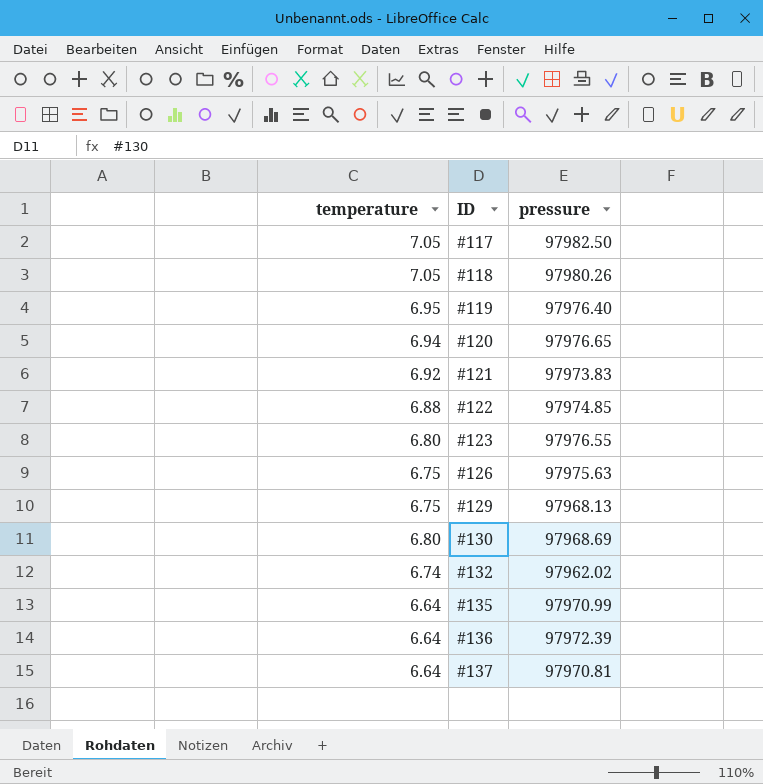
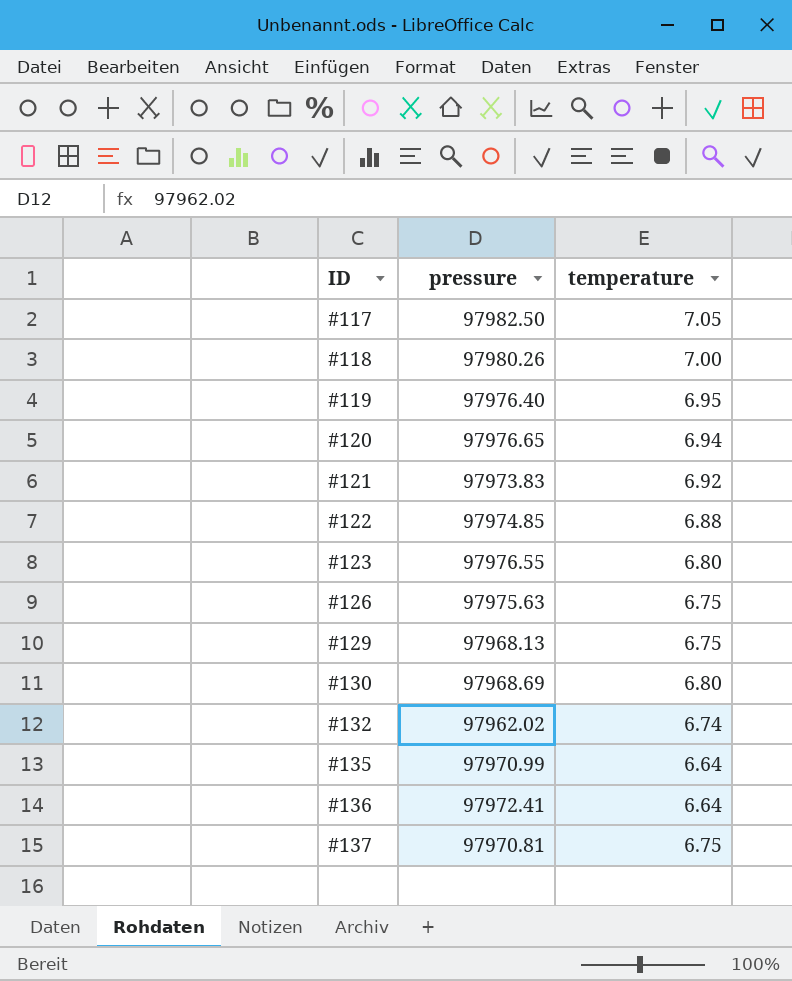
column temperature | position: 1 -> 3
#118 | temperature: 7.05 -> 7.00
#136 | pressure: 97972.39 -> 97972.41
#137 | temperature: 6.64 -> 6.75

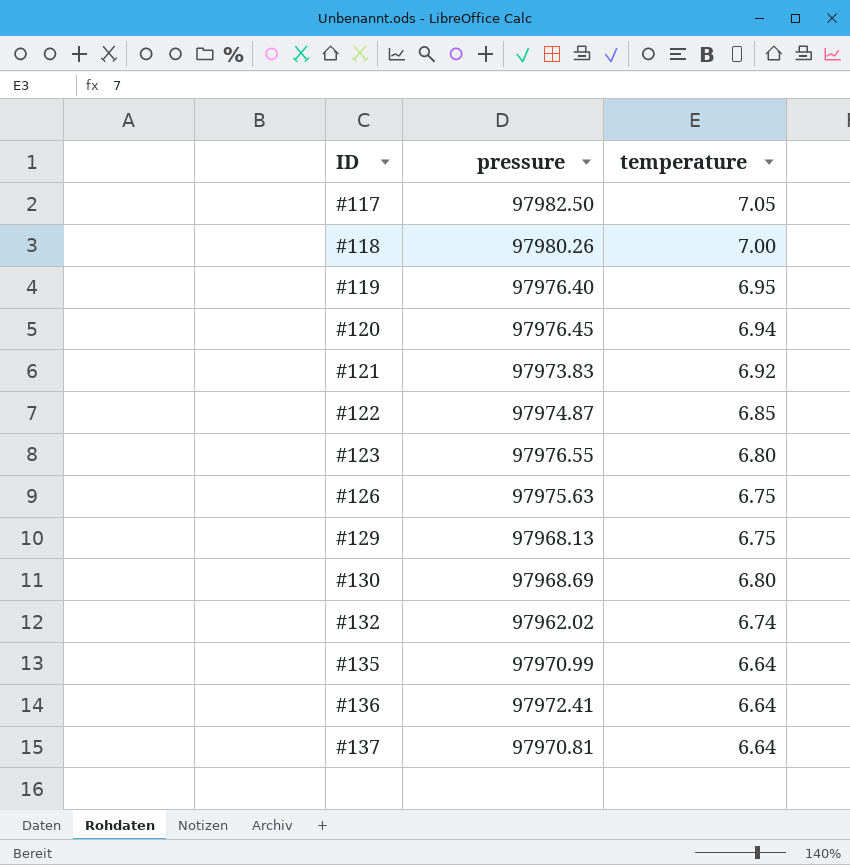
#120 | pressure: 97976.65 -> 97976.45
#122 | pressure: 97974.85 -> 97974.87
#122 | temperature: 6.88 -> 6.85
#137 | temperature: 6.75 -> 6.64

